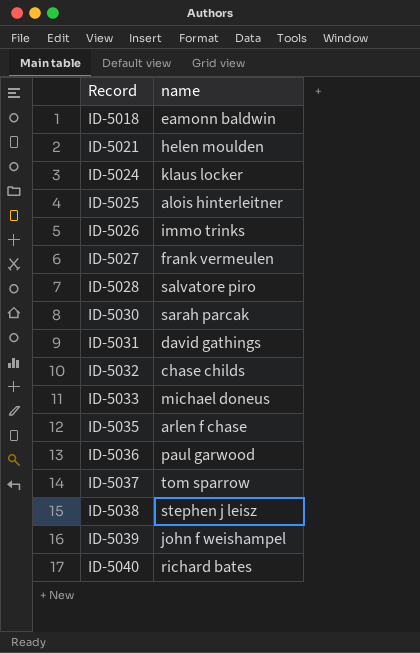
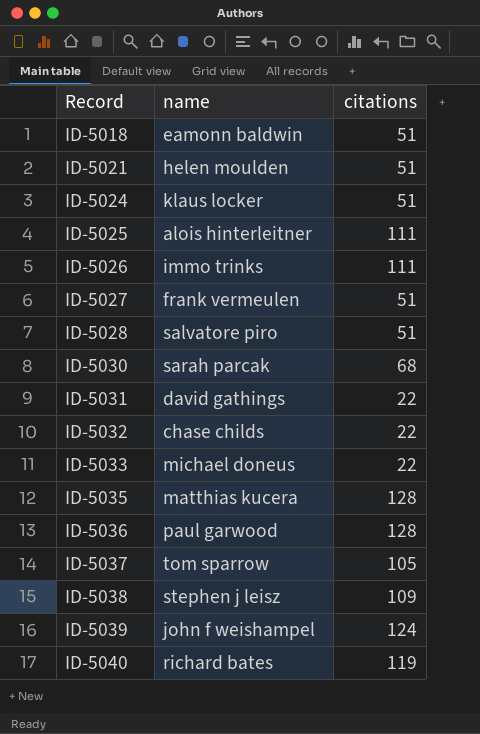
column citations | position: none -> 3
ID-5035 | name: arlen f chase -> matthias kucera

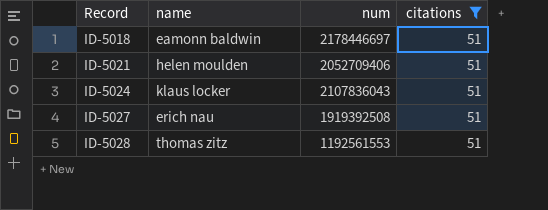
filter: none -> citations = 51
column num | position: none -> 3
ID-5027 | name: frank vermeulen -> erich nau
ID-5028 | name: salvatore piro -> thomas zitz

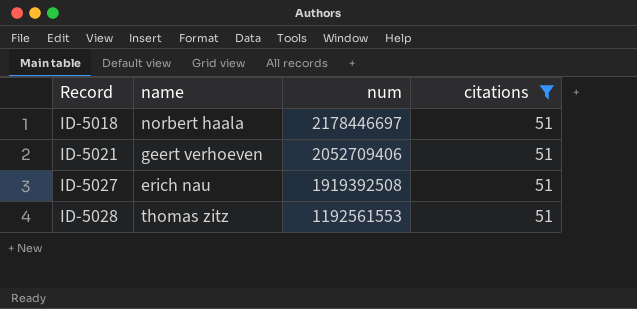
row ID-5024: klaus locker | 2107836043 | 51 -> none
ID-5018 | name: eamonn baldwin -> norbert haala
ID-5021 | name: helen moulden -> geert verhoeven

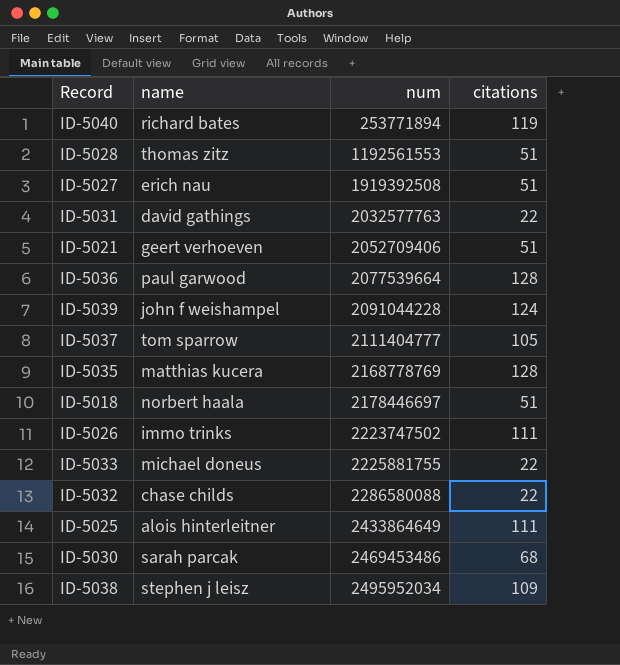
filter: citations = 51 -> none
row order: Record ascending -> num ascending

